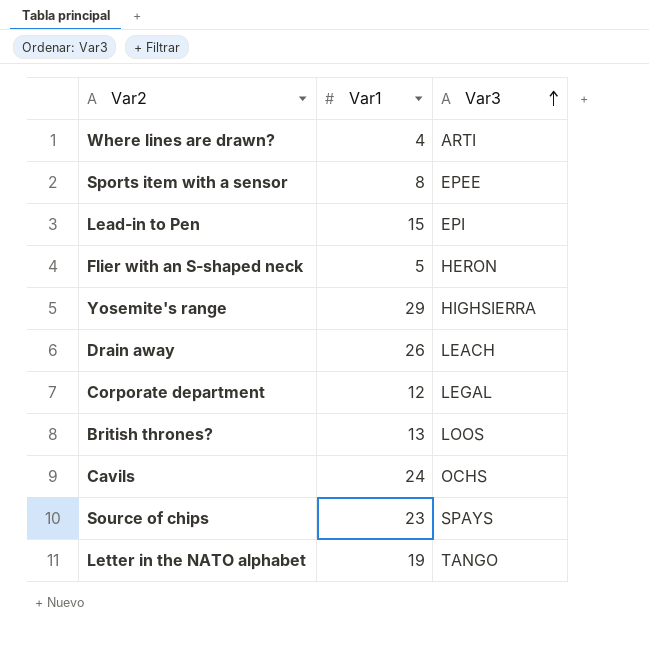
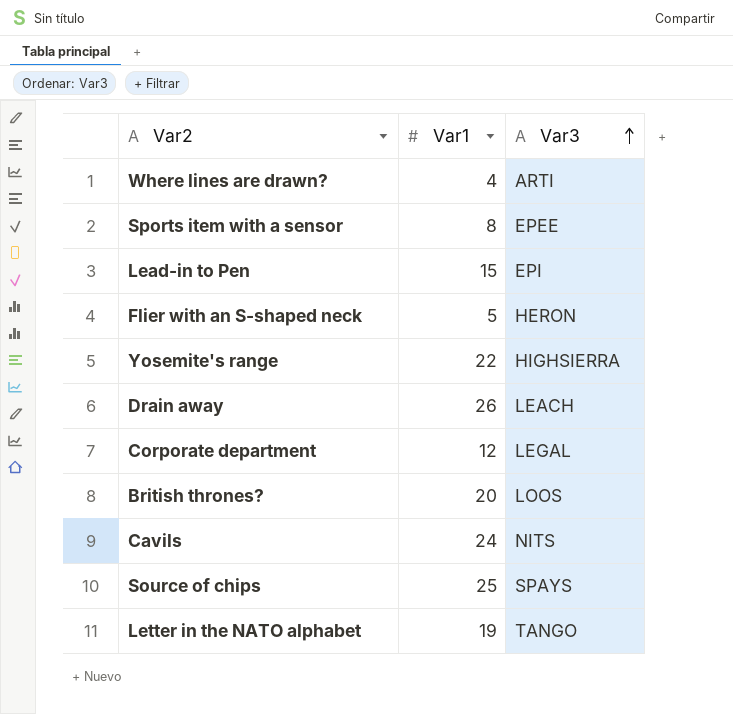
Yosemite's range | Var1: 29 -> 22
British thrones? | Var1: 13 -> 20
Cavils | Var3: OCHS -> NITS
Source of chips | Var1: 23 -> 25

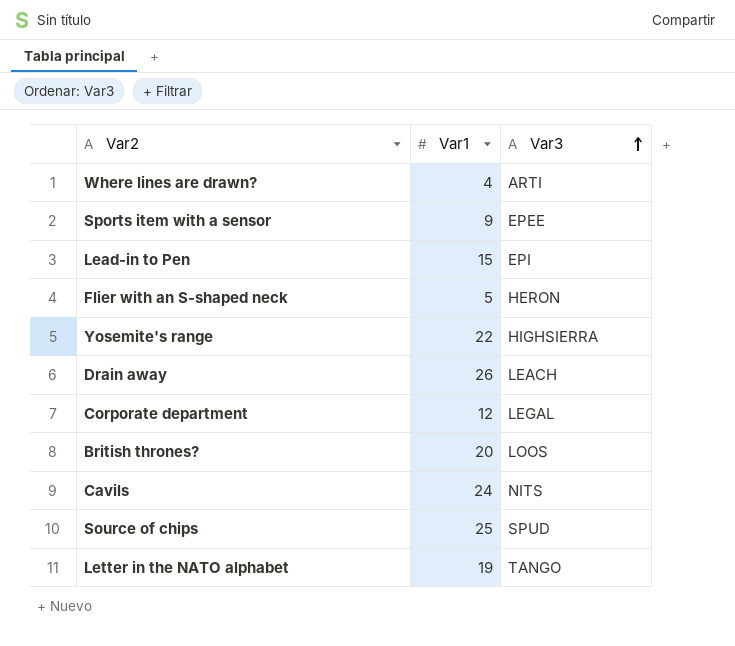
Sports item with a sensor | Var1: 8 -> 9
Source of chips | Var3: SPAYS -> SPUD

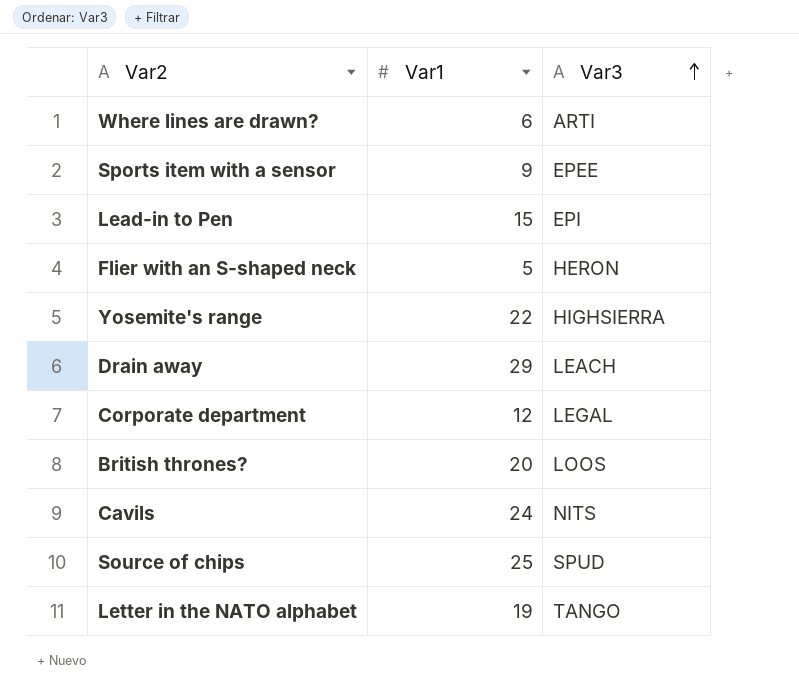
Where lines are drawn? | Var1: 4 -> 6
Drain away | Var1: 26 -> 29

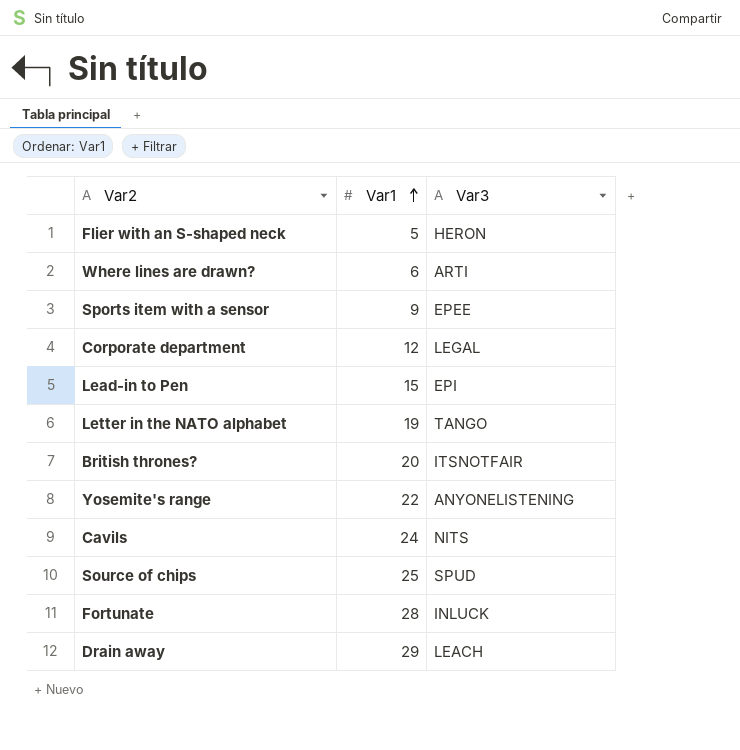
row order: Var3 ascending -> Var1 ascending
British thrones? | Var3: LOOS -> ITSNOTFAIR
Yosemite's range | Var3: HIGHSIERRA -> ANYONELISTENING
row Fortunate: none -> 28 | INLUCK

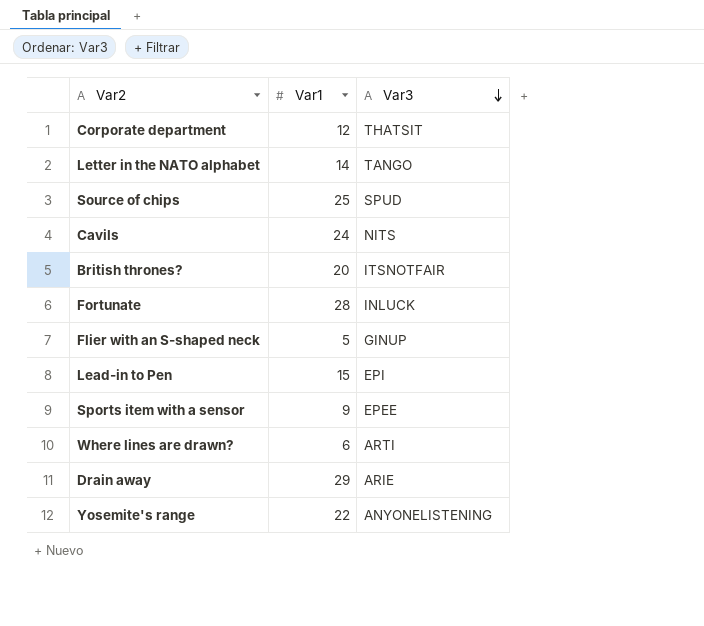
row order: Var1 ascending -> Var3 descending
Corporate department | Var3: LEGAL -> THATSIT
Letter in the NATO alphabet | Var1: 19 -> 14
Flier with an S-shaped neck | Var3: HERON -> GINUP
Drain away | Var3: LEACH -> ARIE

